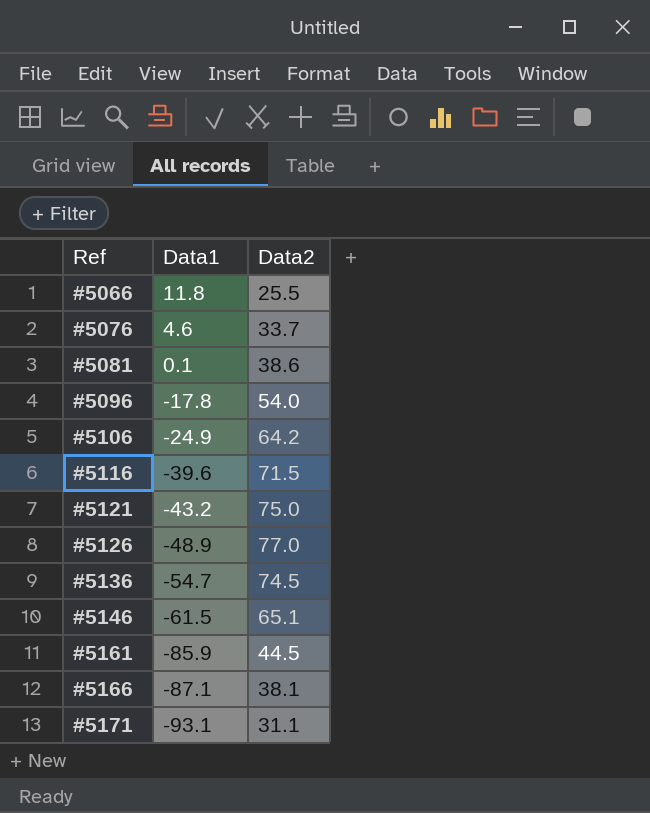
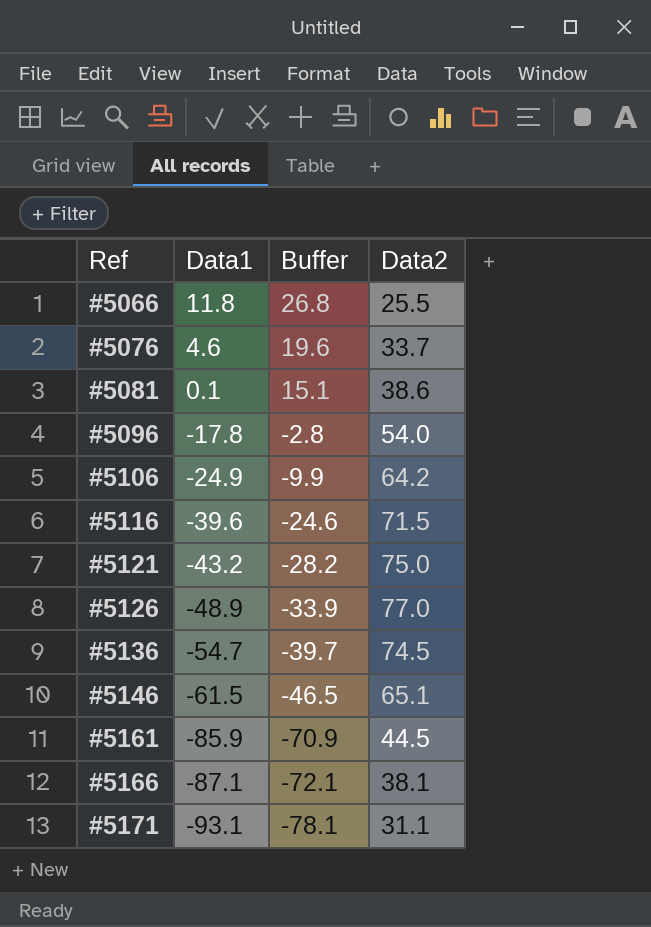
column Buffer | formula: none -> [Data1] + 15

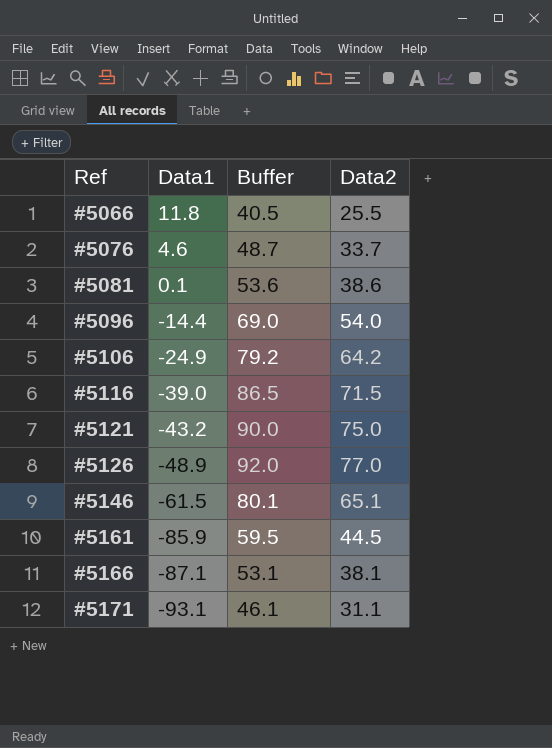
column Buffer | formula: [Data1] + 15 -> [Data2] + 15
row #5136: -54.7 | -39.7 | 74.5 -> none
#5096 | Data1: -17.8 -> -14.4
#5116 | Data1: -39.6 -> -39.0

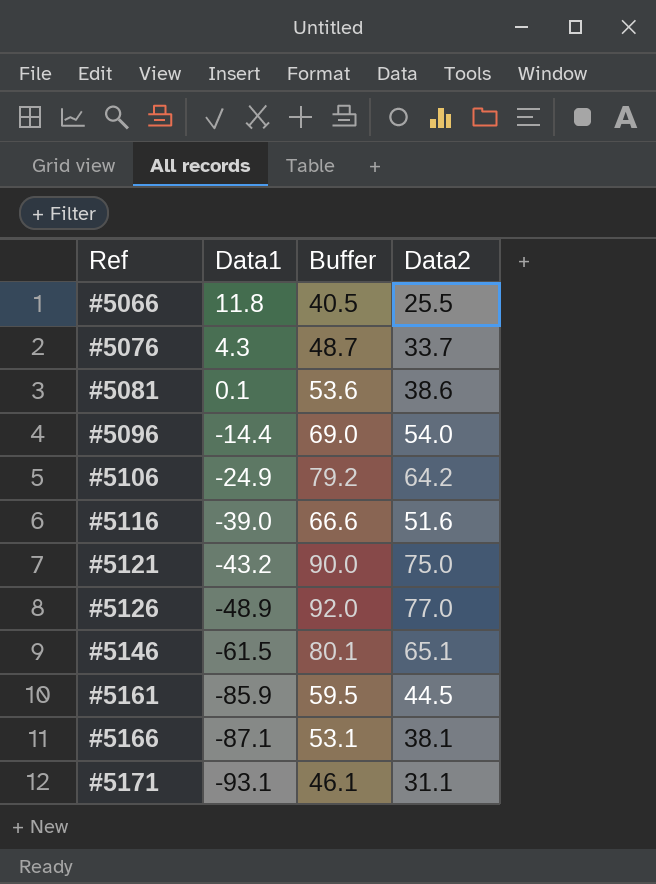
#5076 | Data1: 4.6 -> 4.3
#5116 | Buffer: 86.5 -> 66.6
#5116 | Data2: 71.5 -> 51.6

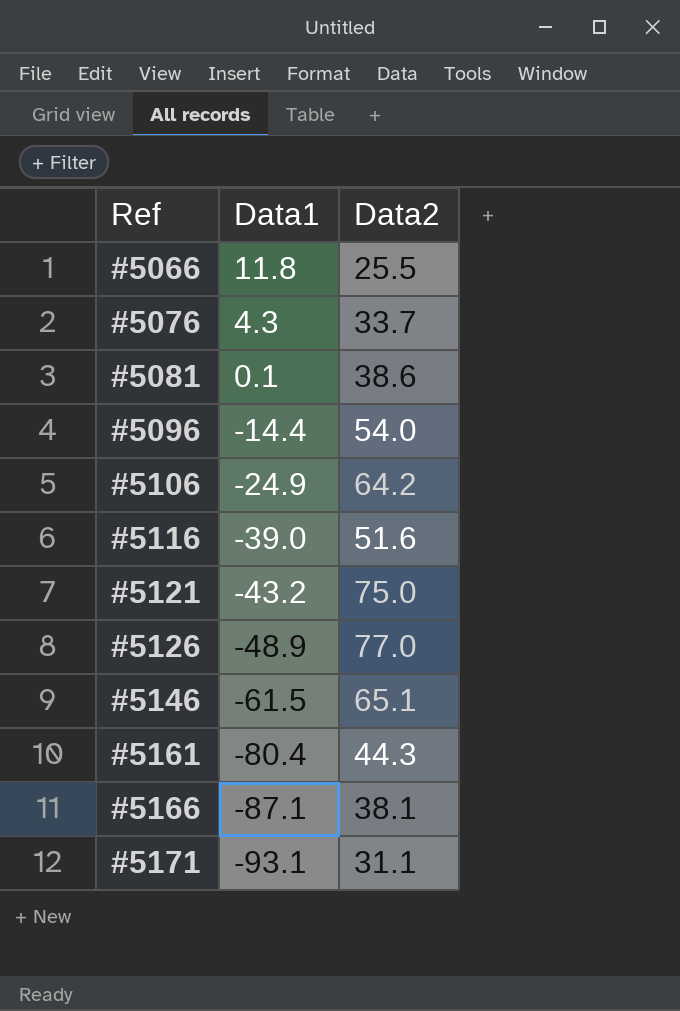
column Buffer | formula: [Data2] + 15 -> none
#5161 | Data1: -85.9 -> -80.4
#5161 | Data2: 44.5 -> 44.3

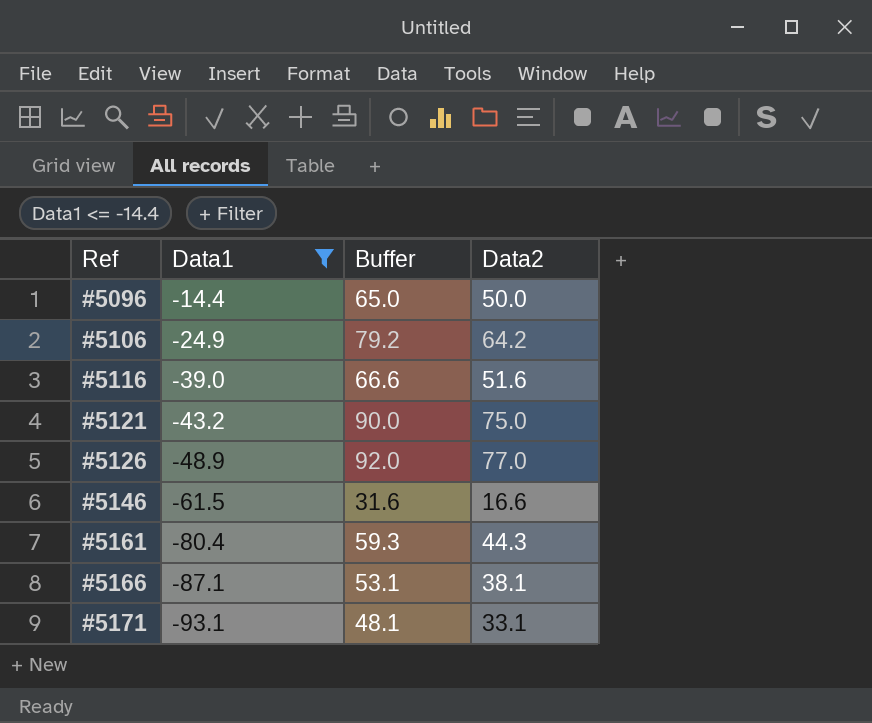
filter: none -> Data1 <= -14.4
column Buffer | formula: none -> [Data2] + 15
#5096 | Data2: 54.0 -> 50.0
#5146 | Data2: 65.1 -> 16.6
#5171 | Data2: 31.1 -> 33.1

